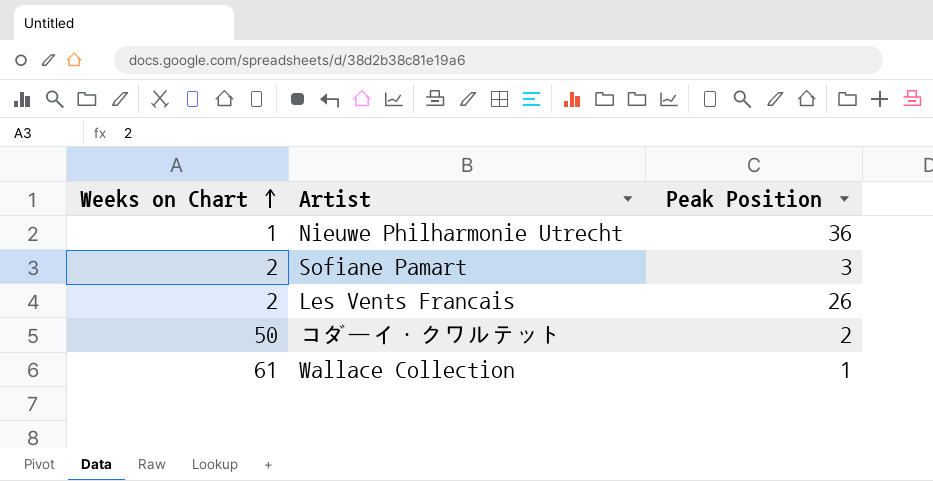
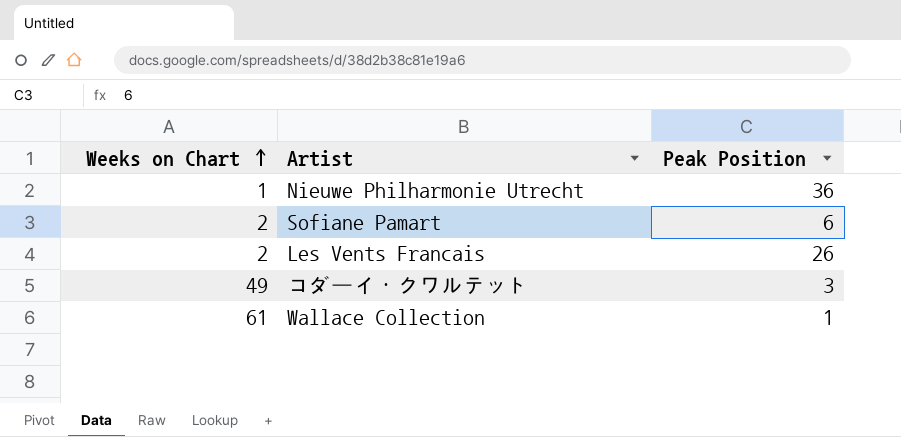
Sofiane Pamart | Peak Position: 3 -> 6
コダーイ・クワルテット | Weeks on Chart: 50 -> 49
コダーイ・クワルテット | Peak Position: 2 -> 3

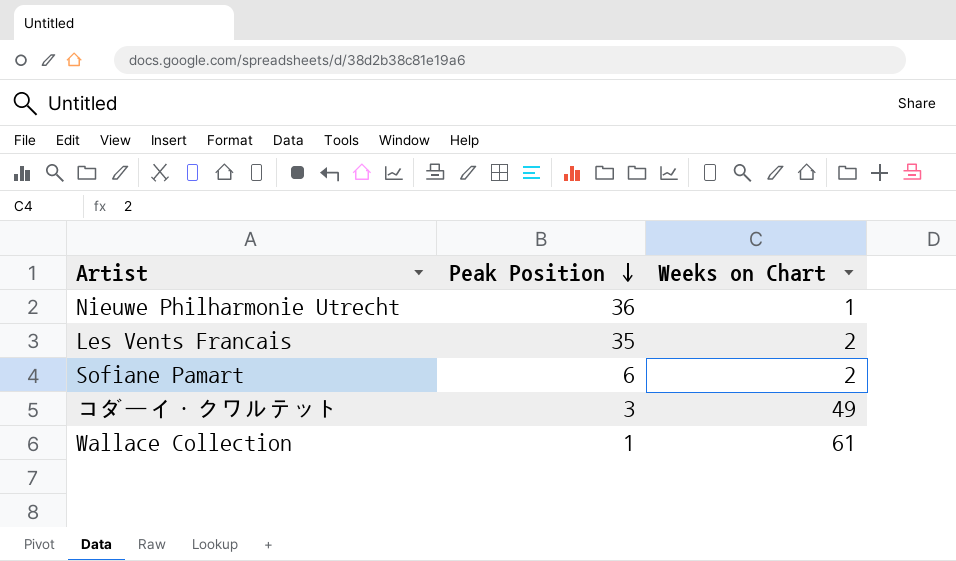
row order: Weeks on Chart ascending -> Peak Position descending
column Weeks on Chart | position: 1 -> 3
Les Vents Francais | Peak Position: 26 -> 35

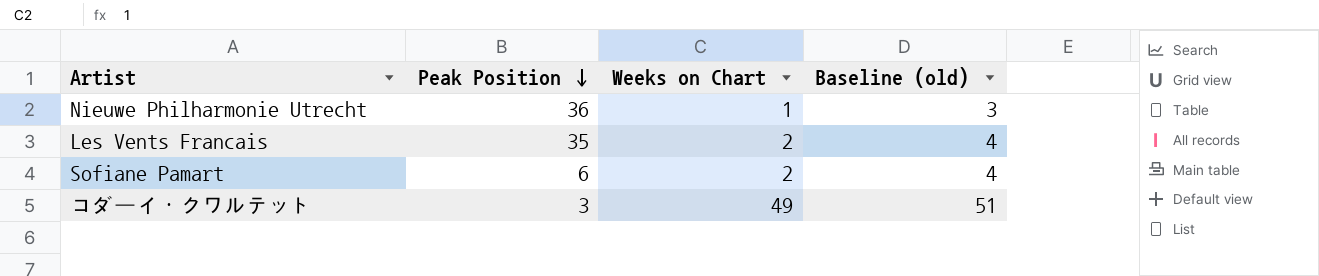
column Baseline (old) | formula: none -> [Weeks on Chart] + 2
row Wallace Collection: 1 | 61 -> none

